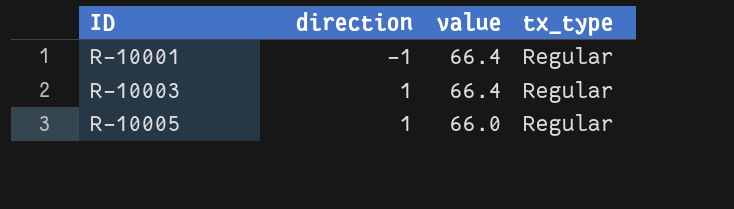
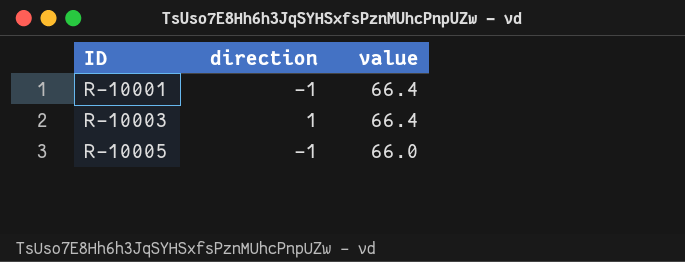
column tx_type | position: 4 -> none
R-10005 | direction: 1 -> -1

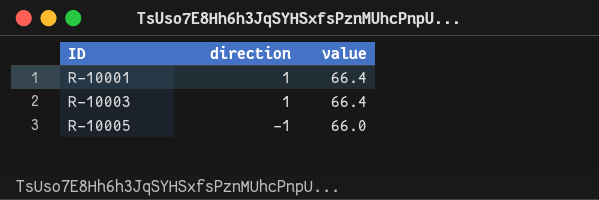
R-10001 | direction: -1 -> 1

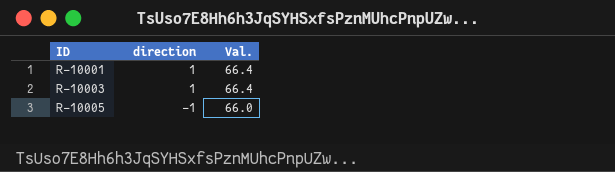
column name: value -> Val.

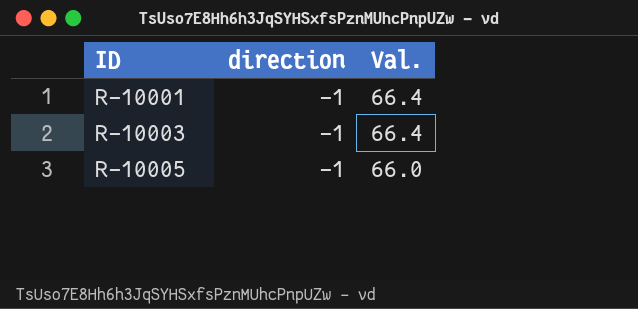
R-10001 | direction: 1 -> -1
R-10003 | direction: 1 -> -1

